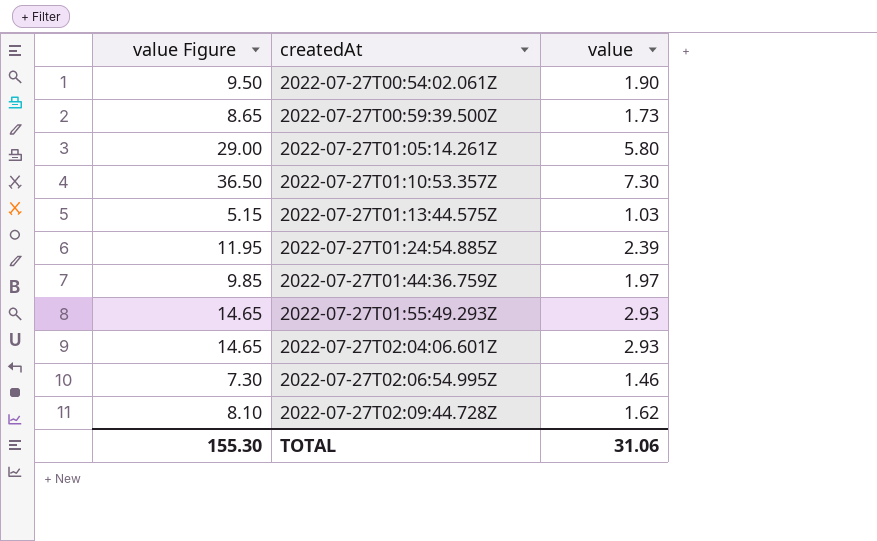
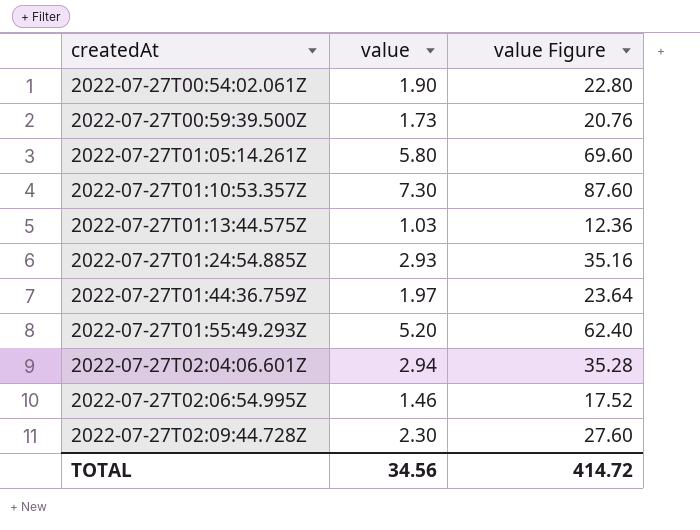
column value Figure | formula: [value] * 5 -> [value] * 12
column value Figure | position: 1 -> 3
2022-07-27T01:24:54.885Z | value: 2.39 -> 2.93
2022-07-27T01:55:49.293Z | value: 2.93 -> 5.20
2022-07-27T02:04:06.601Z | value: 2.93 -> 2.94
2022-07-27T02:09:44.728Z | value: 1.62 -> 2.30
TOTAL | value: 31.06 -> 34.56
TOTAL | value Figure: 155.30 -> 414.72

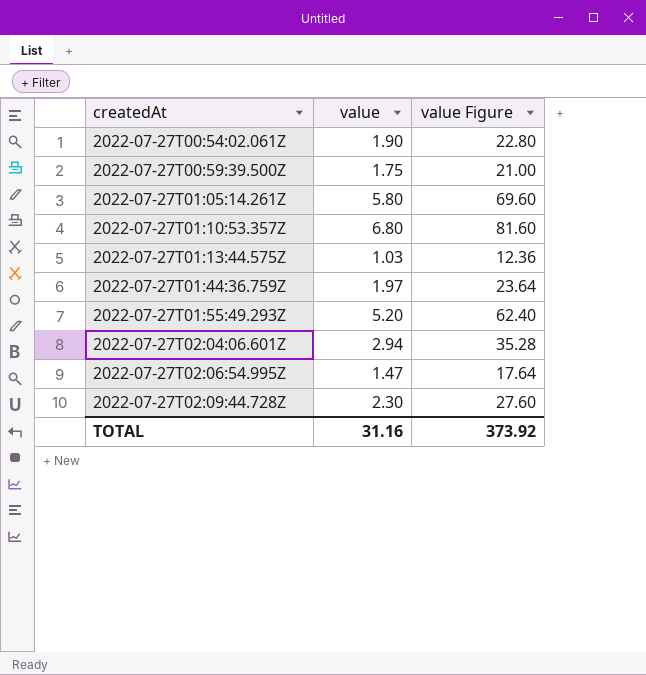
row 2022-07-27T01:24:54.885Z: 2.93 | 35.16 -> none
2022-07-27T00:59:39.500Z | value: 1.73 -> 1.75
2022-07-27T00:59:39.500Z | value Figure: 20.76 -> 21.00
2022-07-27T01:10:53.357Z | value: 7.30 -> 6.80
2022-07-27T01:10:53.357Z | value Figure: 87.60 -> 81.60
2022-07-27T02:06:54.995Z | value: 1.46 -> 1.47
2022-07-27T02:06:54.995Z | value Figure: 17.52 -> 17.64
TOTAL | value: 34.56 -> 31.16
TOTAL | value Figure: 414.72 -> 373.92

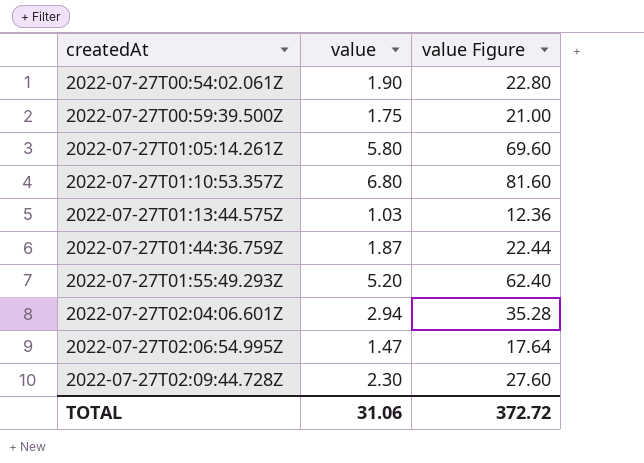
2022-07-27T01:44:36.759Z | value: 1.97 -> 1.87
2022-07-27T01:44:36.759Z | value Figure: 23.64 -> 22.44
TOTAL | value: 31.16 -> 31.06
TOTAL | value Figure: 373.92 -> 372.72

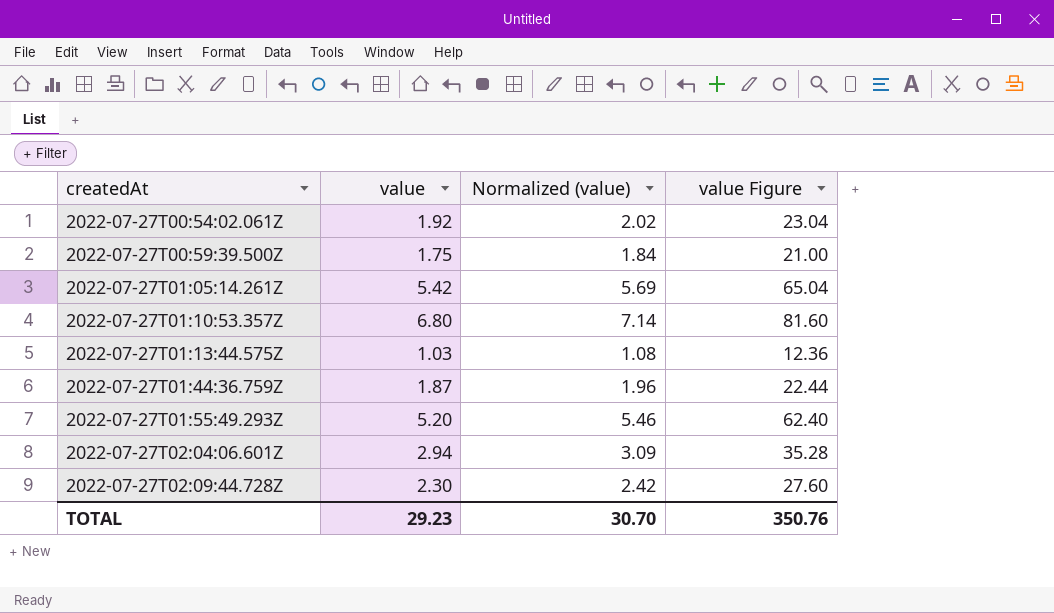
column Normalized (value) | formula: none -> [value] * 1.05
row 2022-07-27T02:06:54.995Z: 1.47 | 17.64 -> none
2022-07-27T00:54:02.061Z | value: 1.90 -> 1.92
2022-07-27T00:54:02.061Z | value Figure: 22.80 -> 23.04
2022-07-27T01:05:14.261Z | value: 5.80 -> 5.42
2022-07-27T01:05:14.261Z | value Figure: 69.60 -> 65.04
TOTAL | value: 31.06 -> 29.23
TOTAL | value Figure: 372.72 -> 350.76

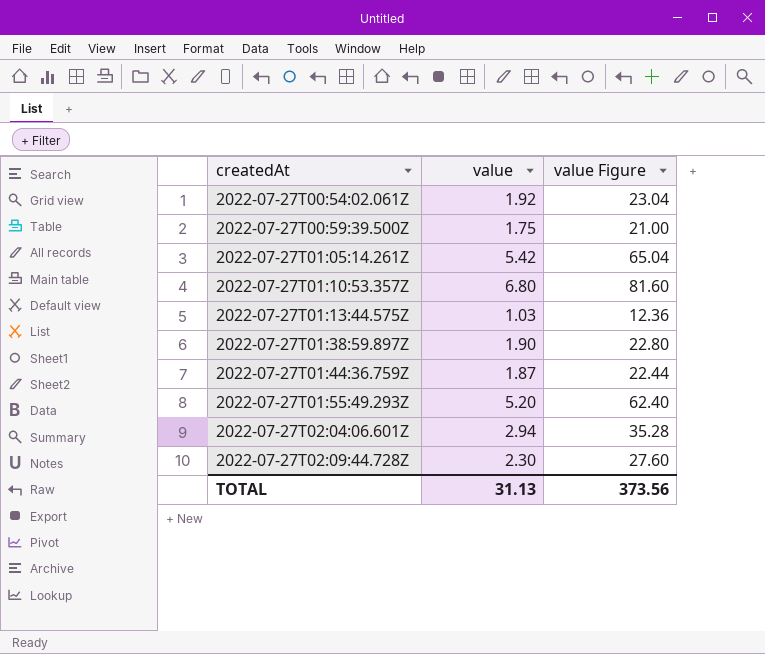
column Normalized (value) | formula: [value] * 1.05 -> none
row 2022-07-27T01:38:59.897Z: none -> 1.90 | 22.80
TOTAL | value: 29.23 -> 31.13
TOTAL | value Figure: 350.76 -> 373.56

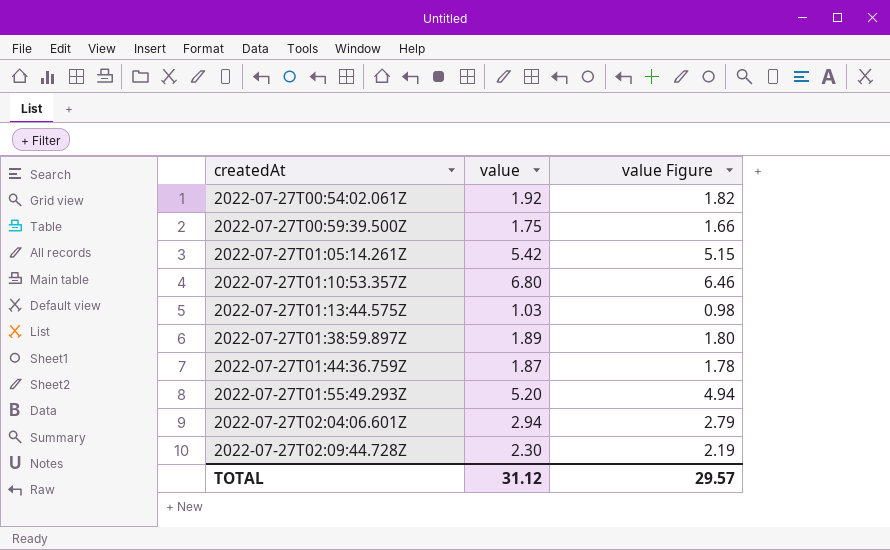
column value Figure | formula: [value] * 12 -> [value] * 0.95
2022-07-27T01:38:59.897Z | value: 1.90 -> 1.89
TOTAL | value: 31.13 -> 31.12
TOTAL | value Figure: 373.56 -> 29.57

